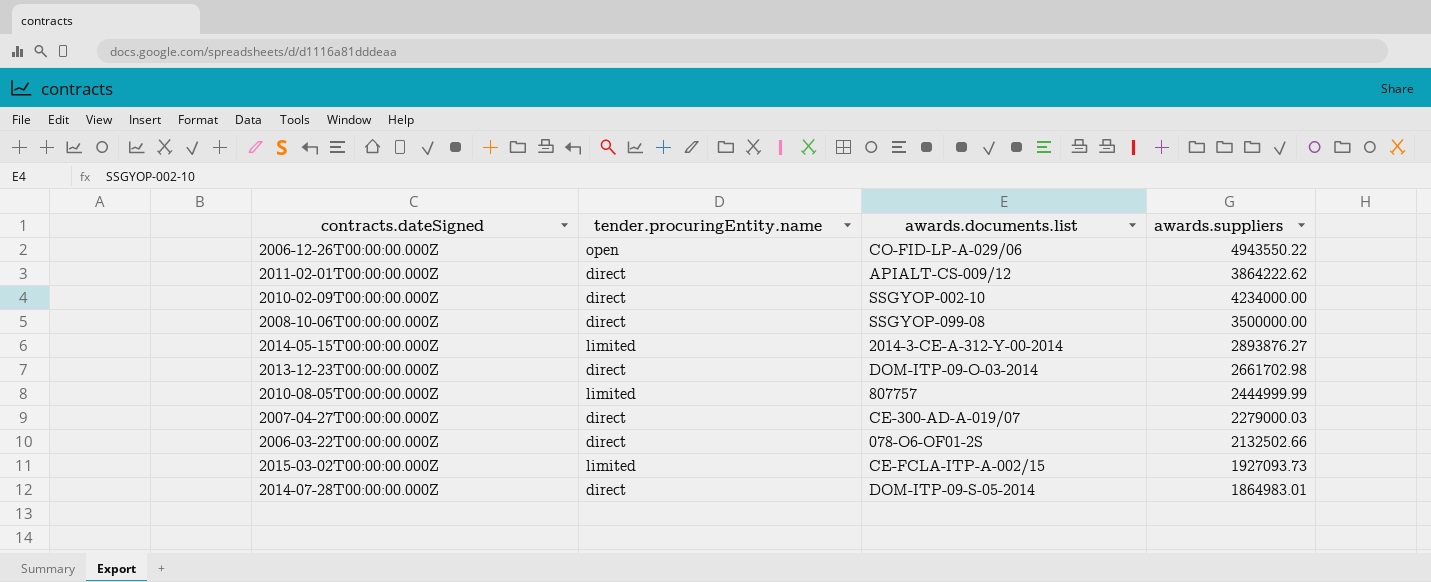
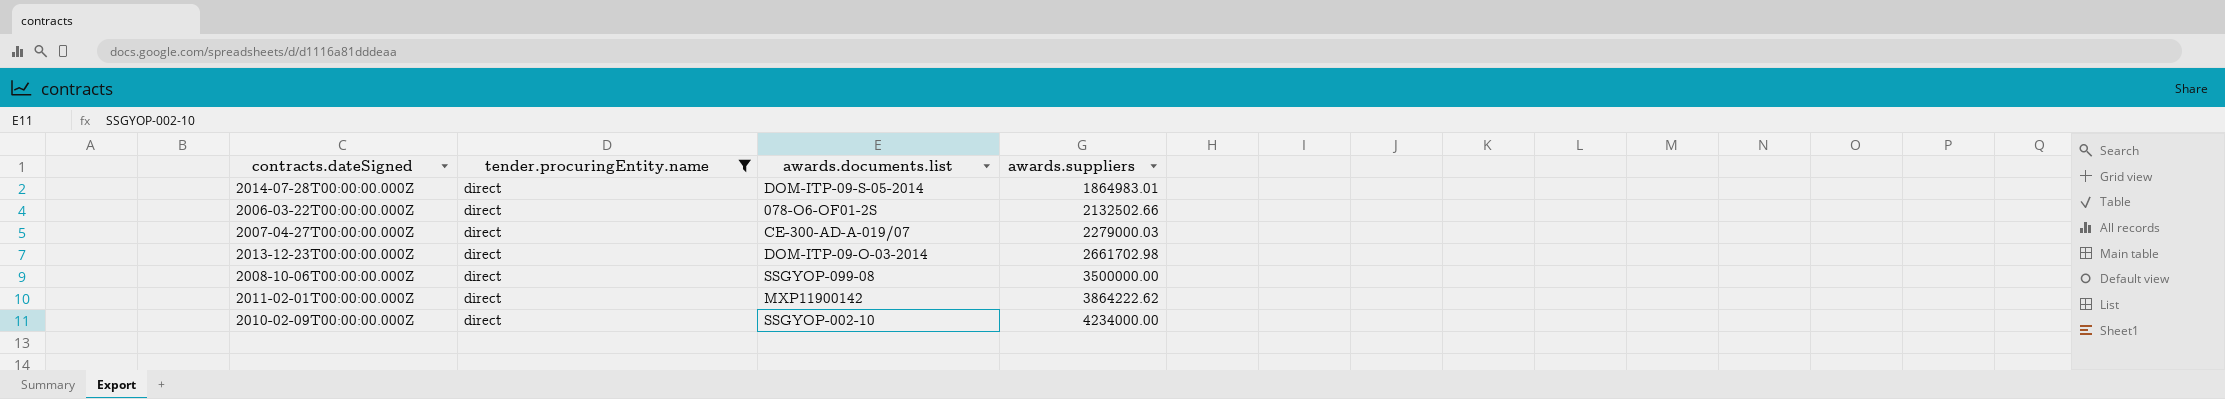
filter: none -> tender.procuringEntity.name = direct
row order: none -> awards.suppliers ascending
2011-02-01T00:00:00.000Z | awards.documents.list: APIALT-CS-009/12 -> MXP11900142

